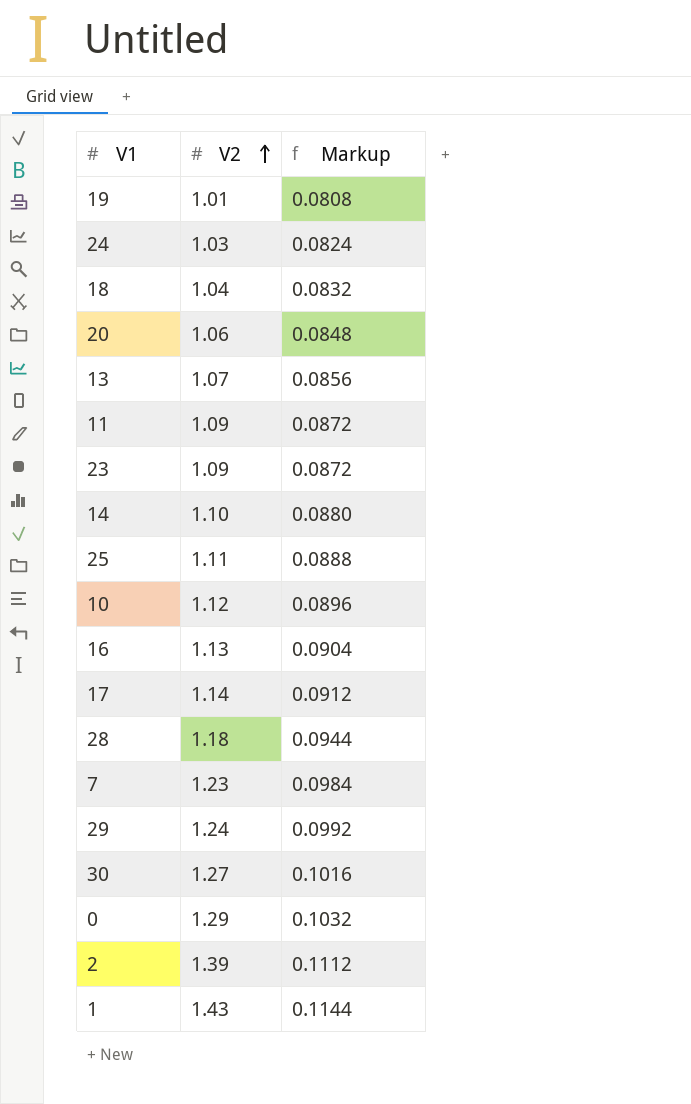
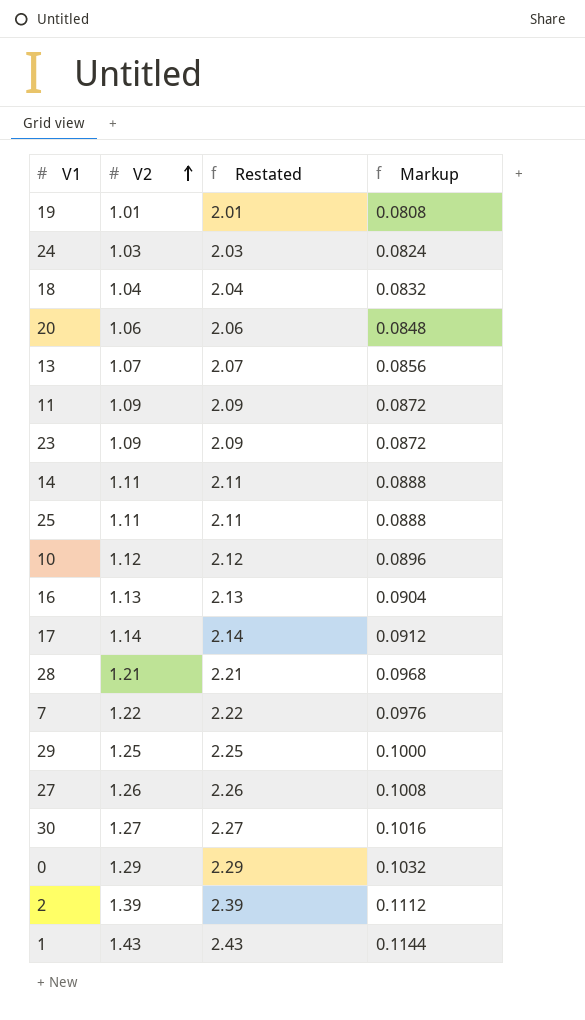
column Restated | formula: none -> [V2] + 1
14 | V2: 1.10 -> 1.11
14 | Markup: 0.0880 -> 0.0888
28 | V2: 1.18 -> 1.21
28 | Markup: 0.0944 -> 0.0968
7 | V2: 1.23 -> 1.22
7 | Markup: 0.0984 -> 0.0976
29 | V2: 1.24 -> 1.25
29 | Markup: 0.0992 -> 0.1000
row 27: none -> 1.26 | 2.26 | 0.1008

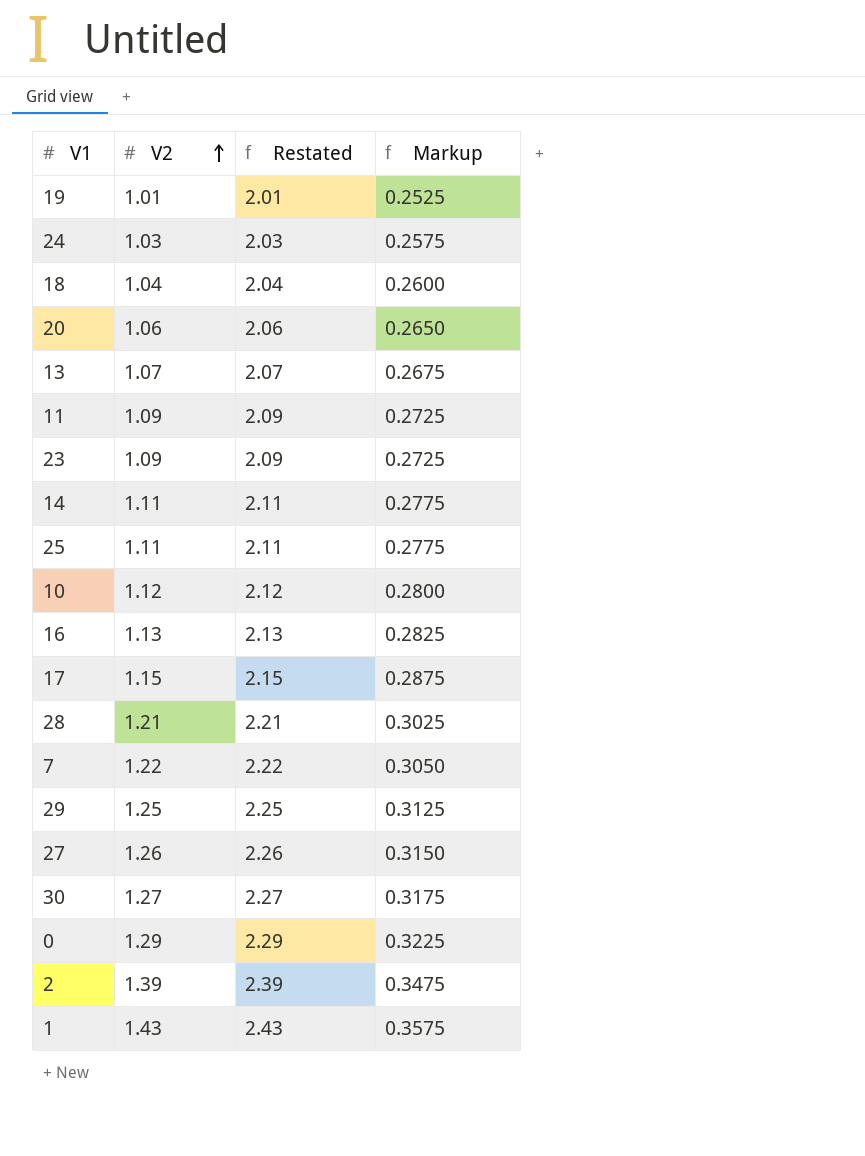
column Markup | formula: [V2] * 0.08 -> [V2] * 0.25
17 | V2: 1.14 -> 1.15
17 | Restated: 2.14 -> 2.15

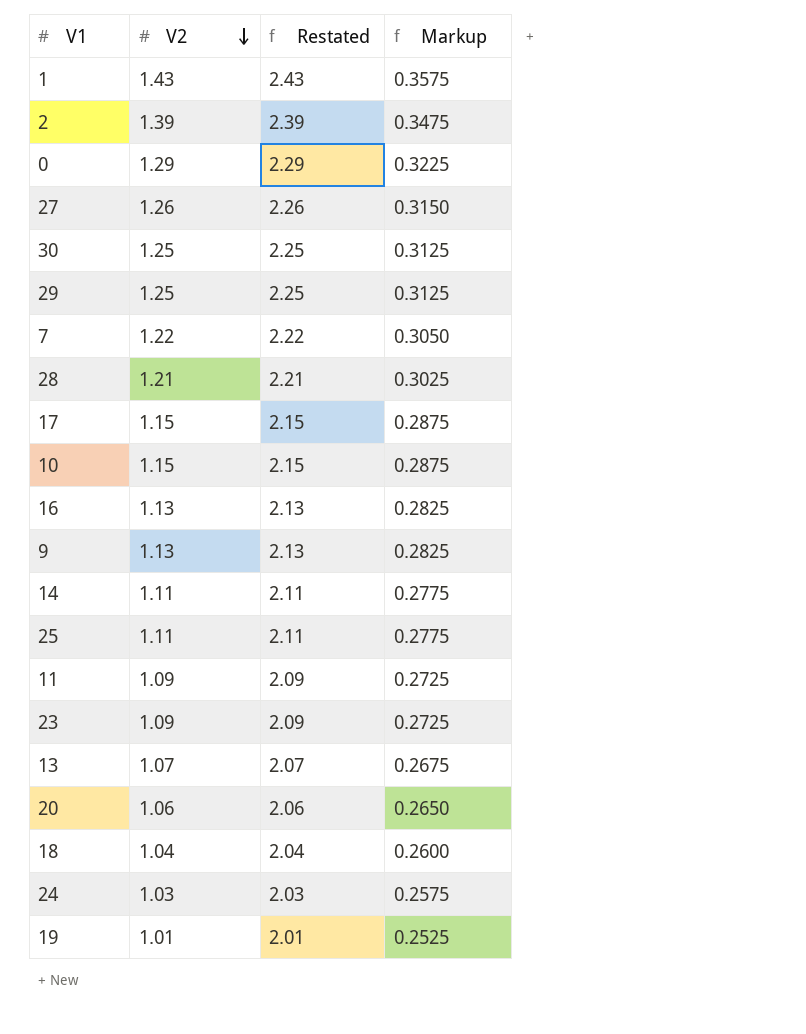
row order: V2 ascending -> V2 descending
30 | V2: 1.27 -> 1.25
30 | Restated: 2.27 -> 2.25
30 | Markup: 0.3175 -> 0.3125
10 | V2: 1.12 -> 1.15
10 | Restated: 2.12 -> 2.15
10 | Markup: 0.2800 -> 0.2875
row 9: none -> 1.13 | 2.13 | 0.2825

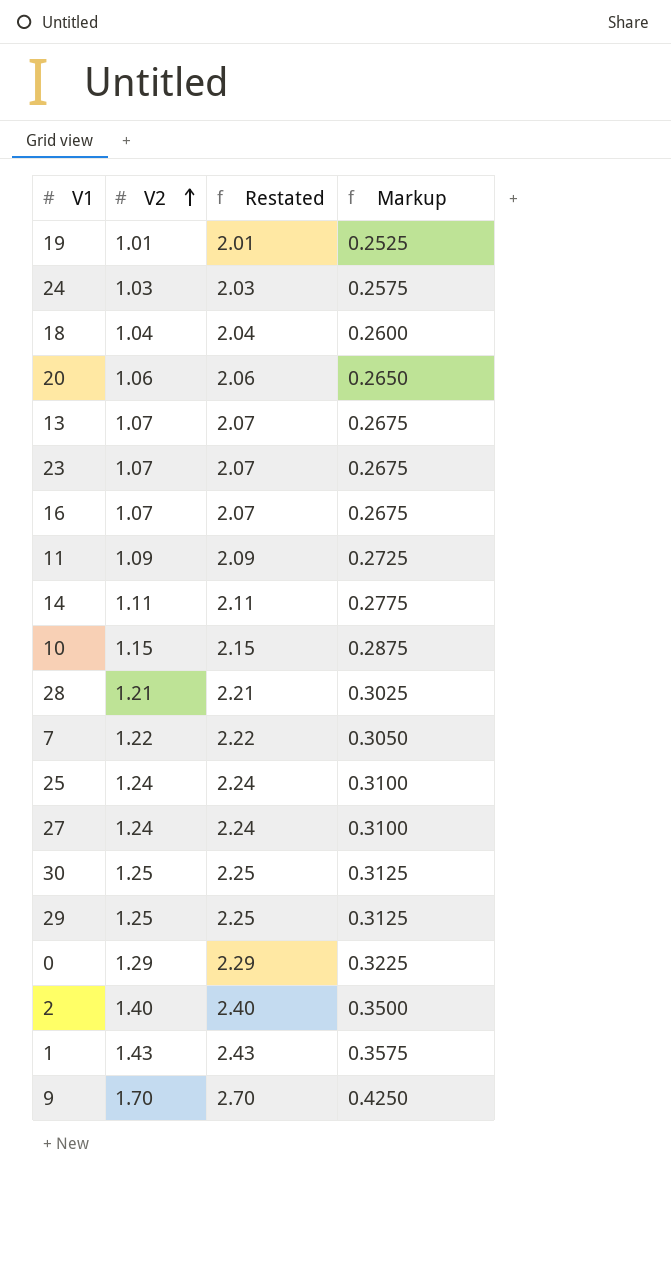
row order: V2 descending -> V2 ascending
row 17: 1.15 | 2.15 | 0.2875 -> none
23 | V2: 1.09 -> 1.07
23 | Restated: 2.09 -> 2.07
23 | Markup: 0.2725 -> 0.2675
16 | V2: 1.13 -> 1.07
16 | Restated: 2.13 -> 2.07
16 | Markup: 0.2825 -> 0.2675
25 | V2: 1.11 -> 1.24
25 | Restated: 2.11 -> 2.24
25 | Markup: 0.2775 -> 0.3100
27 | V2: 1.26 -> 1.24
27 | Restated: 2.26 -> 2.24
27 | Markup: 0.3150 -> 0.3100
2 | V2: 1.39 -> 1.40
2 | Restated: 2.39 -> 2.40
2 | Markup: 0.3475 -> 0.3500
9 | V2: 1.13 -> 1.70
9 | Restated: 2.13 -> 2.70
9 | Markup: 0.2825 -> 0.4250

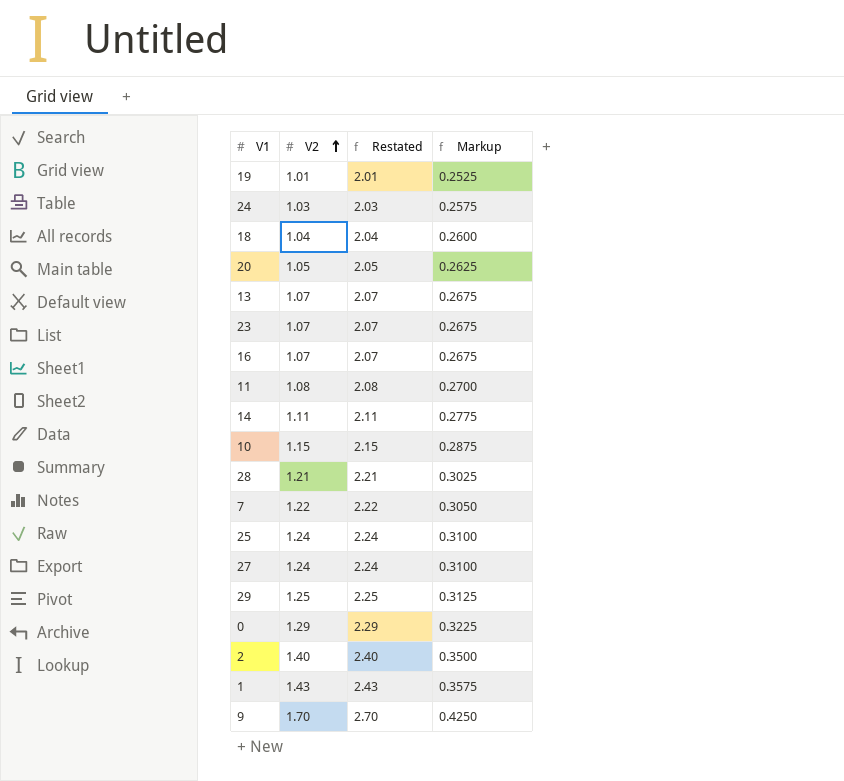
row 30: 1.25 | 2.25 | 0.3125 -> none
20 | V2: 1.06 -> 1.05
20 | Restated: 2.06 -> 2.05
20 | Markup: 0.2650 -> 0.2625
11 | V2: 1.09 -> 1.08
11 | Restated: 2.09 -> 2.08
11 | Markup: 0.2725 -> 0.2700

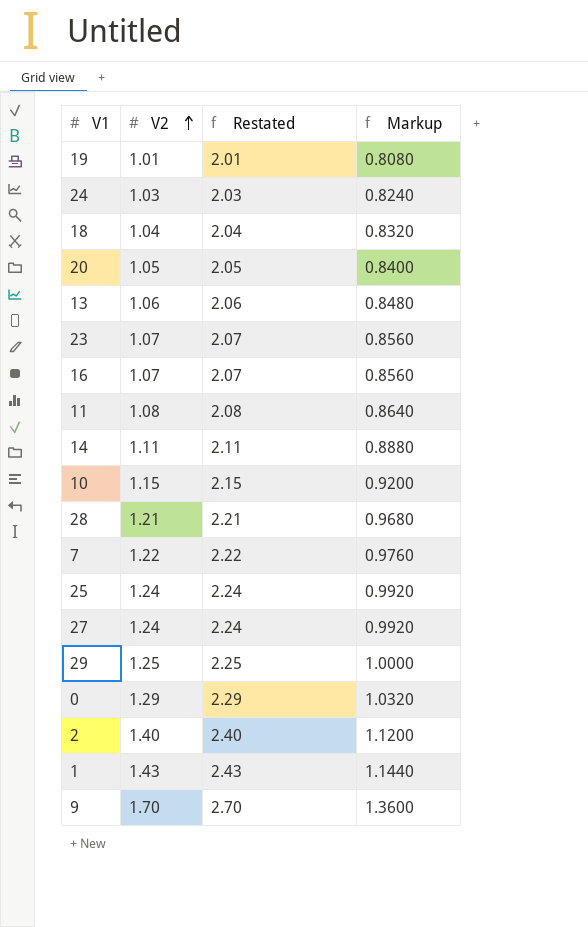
column Markup | formula: [V2] * 0.25 -> [V2] * 0.8
13 | V2: 1.07 -> 1.06
13 | Restated: 2.07 -> 2.06

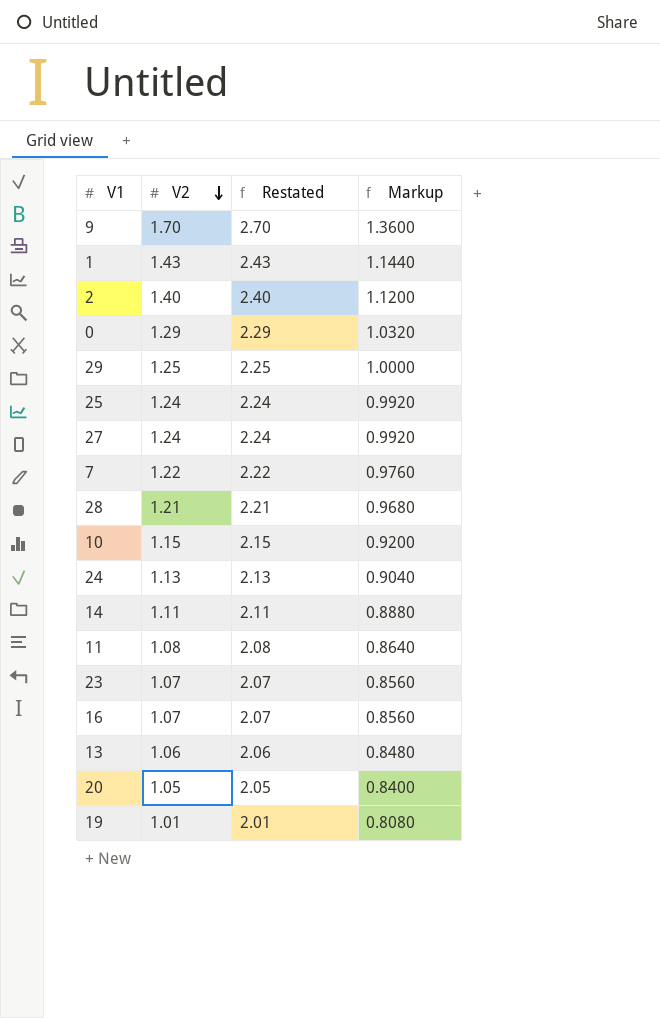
row order: V2 ascending -> V2 descending
row 18: 1.04 | 2.04 | 0.8320 -> none
24 | V2: 1.03 -> 1.13
24 | Restated: 2.03 -> 2.13
24 | Markup: 0.8240 -> 0.9040

